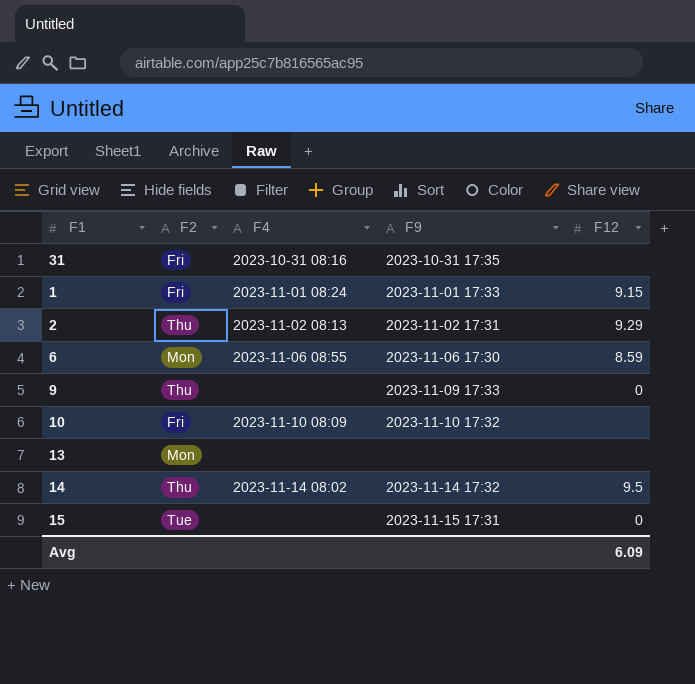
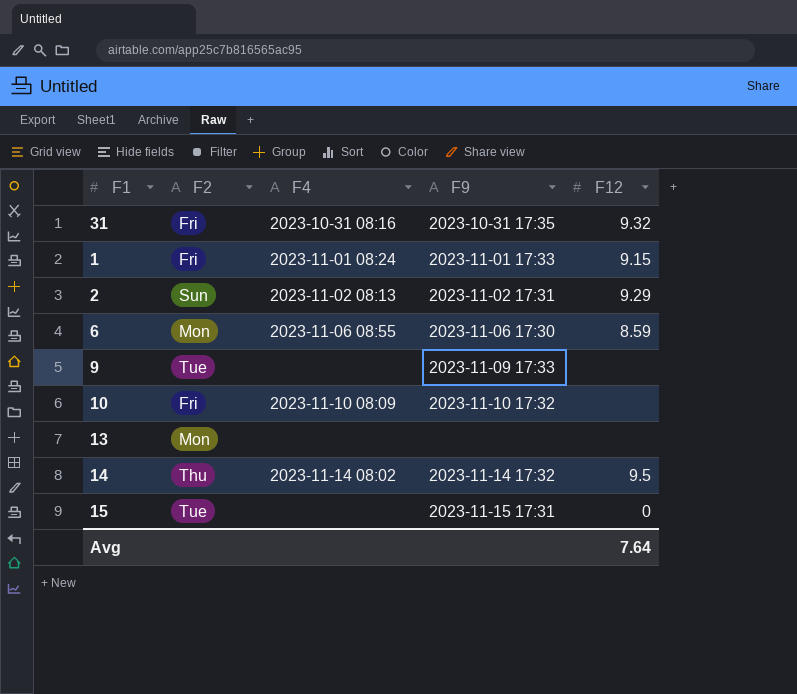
31 | F12: none -> 9.32
2 | F2: Thu -> Sun
9 | F2: Thu -> Tue
9 | F12: 0 -> none
Avg | F12: 6.09 -> 7.64

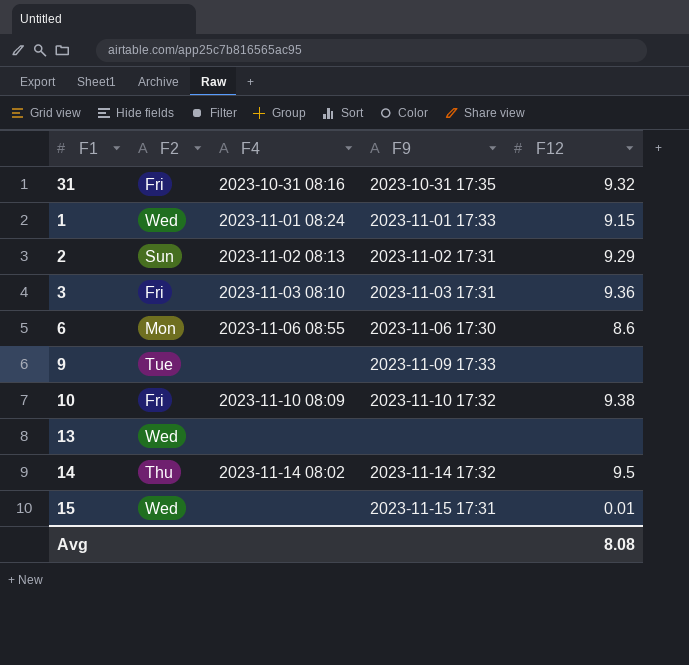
1 | F2: Fri -> Wed
row 3: none -> Fri | 2023-11-03 08:10 | 2023-11-03 17:31 | 9.36
6 | F12: 8.59 -> 8.6
10 | F12: none -> 9.38
13 | F2: Mon -> Wed
15 | F2: Tue -> Wed
15 | F12: 0 -> 0.01
Avg | F12: 7.64 -> 8.08

